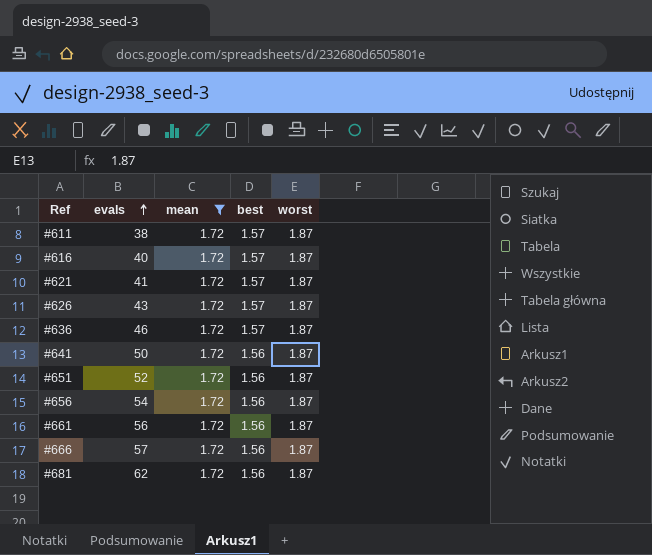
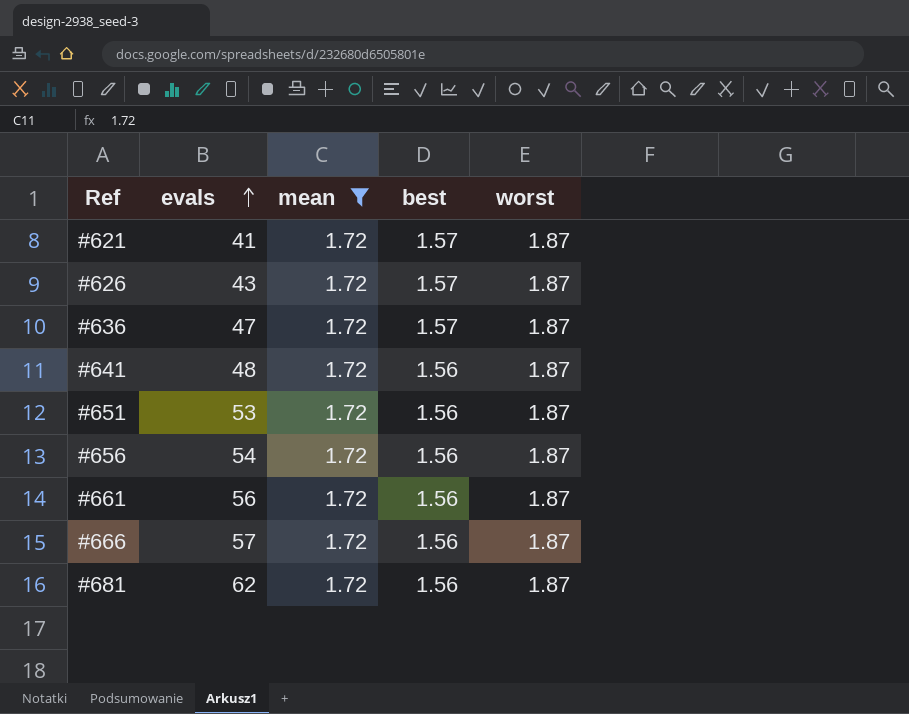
row #611: 38 | 1.72 | 1.57 | 1.87 -> none
row #616: 40 | 1.72 | 1.57 | 1.87 -> none
#636 | evals: 46 -> 47
#641 | evals: 50 -> 48
#651 | evals: 52 -> 53

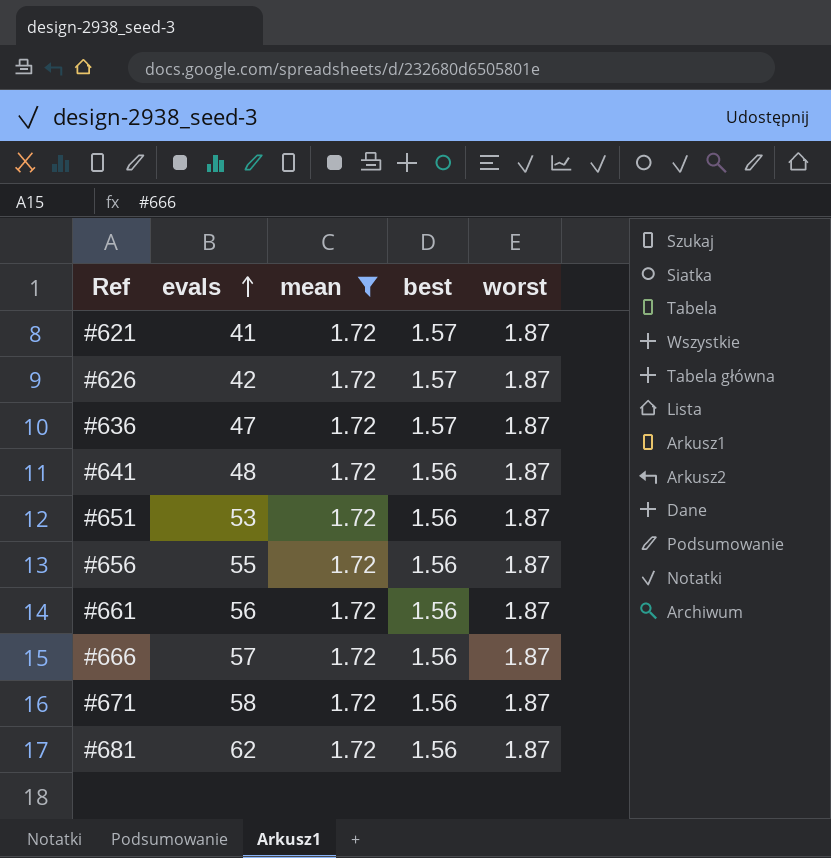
#626 | evals: 43 -> 42
#656 | evals: 54 -> 55
row #671: none -> 58 | 1.72 | 1.56 | 1.87

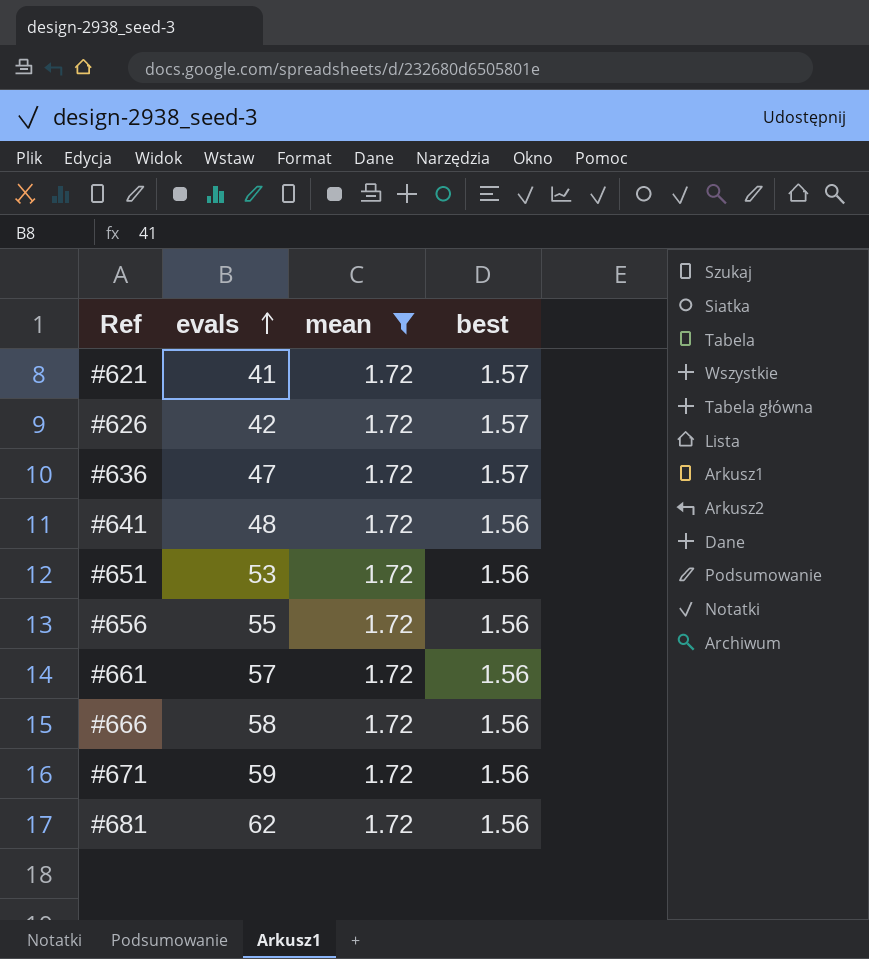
column worst | position: 5 -> none
#661 | evals: 56 -> 57
#666 | evals: 57 -> 58
#671 | evals: 58 -> 59

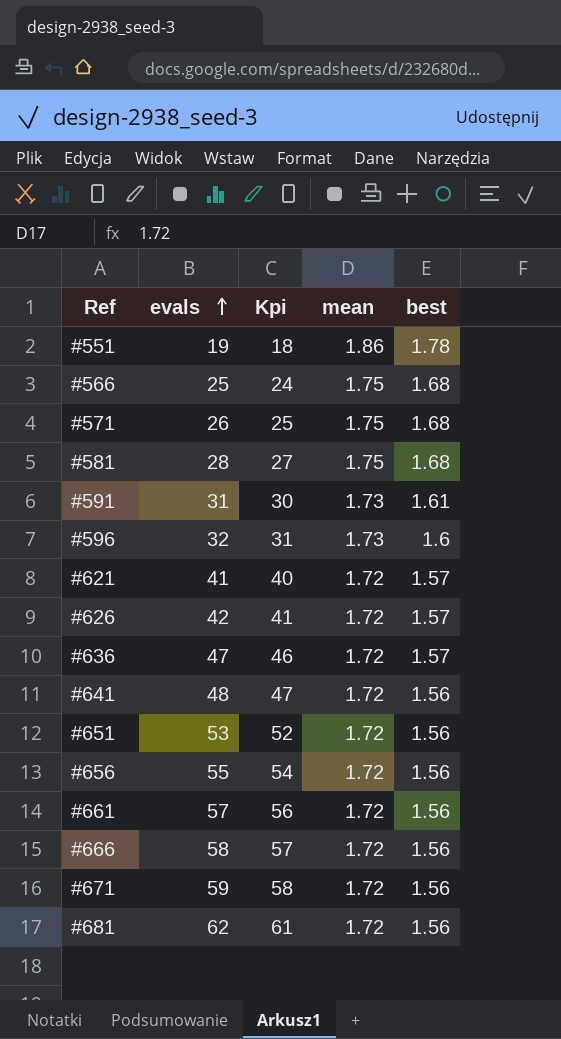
filter: mean = 1.72 -> none
column Kpi | formula: none -> [evals] - 1

